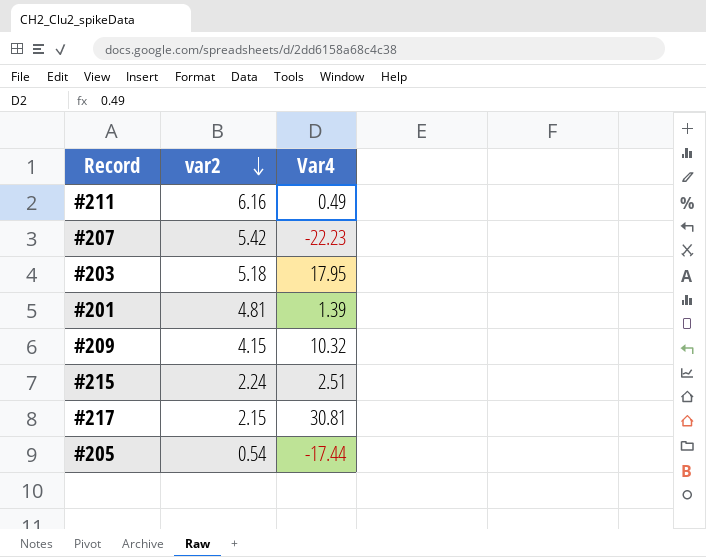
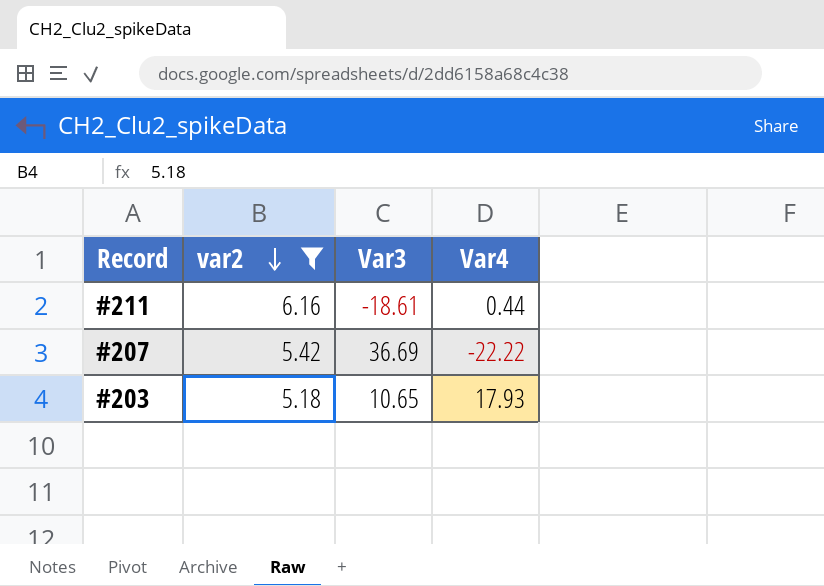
filter: none -> var2 >= 5.18
column Var3 | position: none -> 3
#211 | Var4: 0.49 -> 0.44
#207 | Var4: -22.23 -> -22.22
#203 | Var4: 17.95 -> 17.93

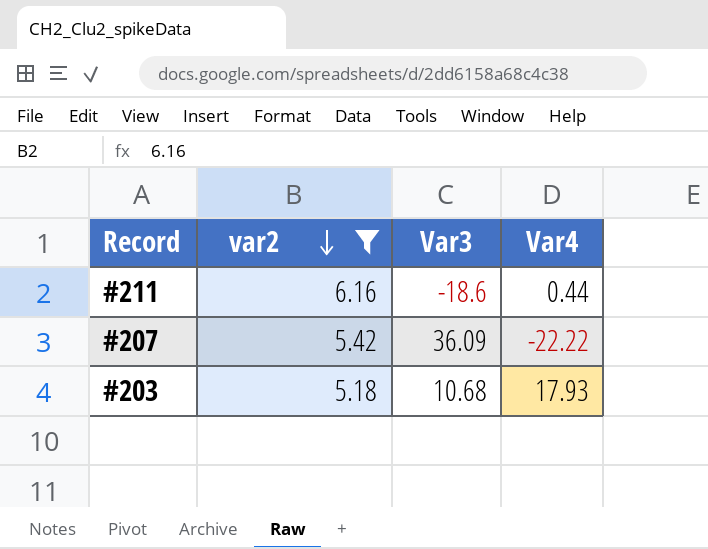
#211 | Var3: -18.61 -> -18.6
#207 | Var3: 36.69 -> 36.09
#203 | Var3: 10.65 -> 10.68

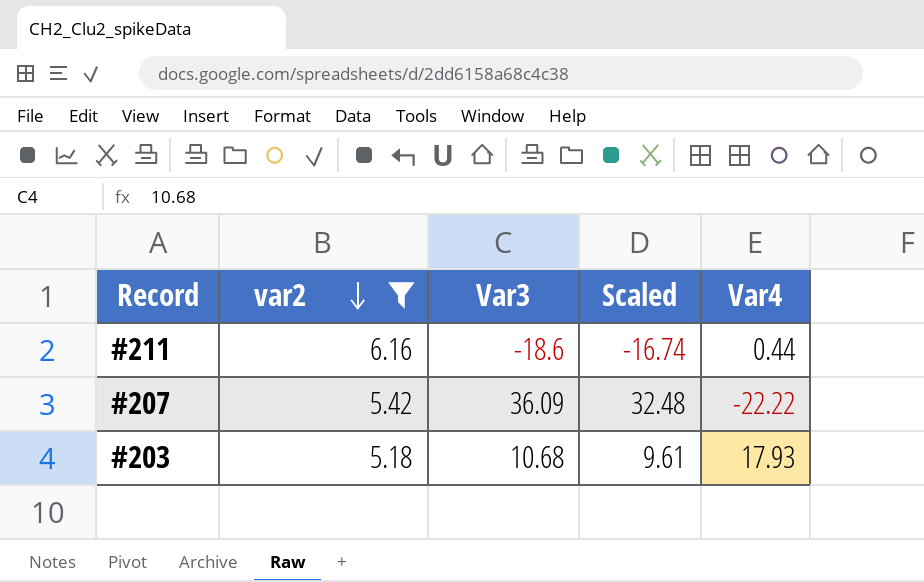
column Scaled | formula: none -> [Var3] * 0.9

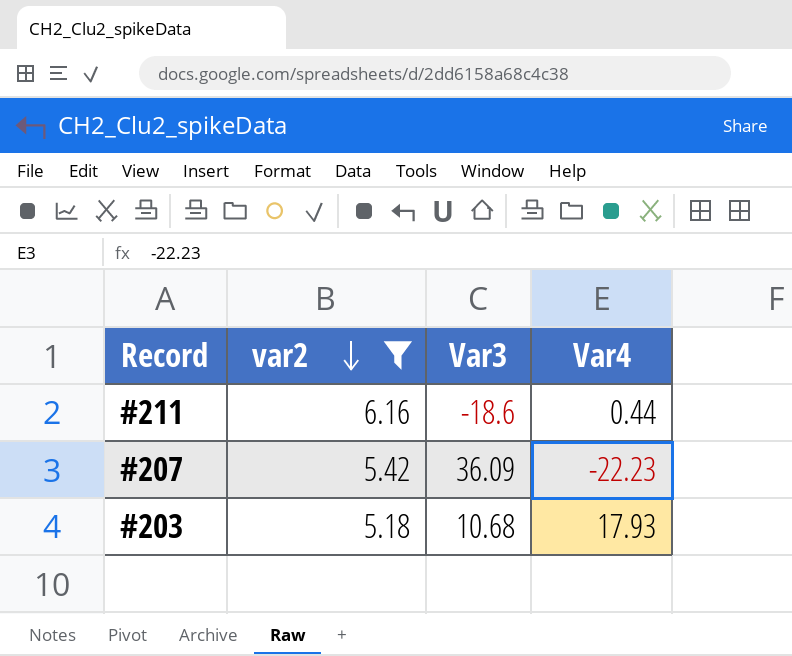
column Scaled | formula: [Var3] * 0.9 -> none
#207 | Var4: -22.22 -> -22.23

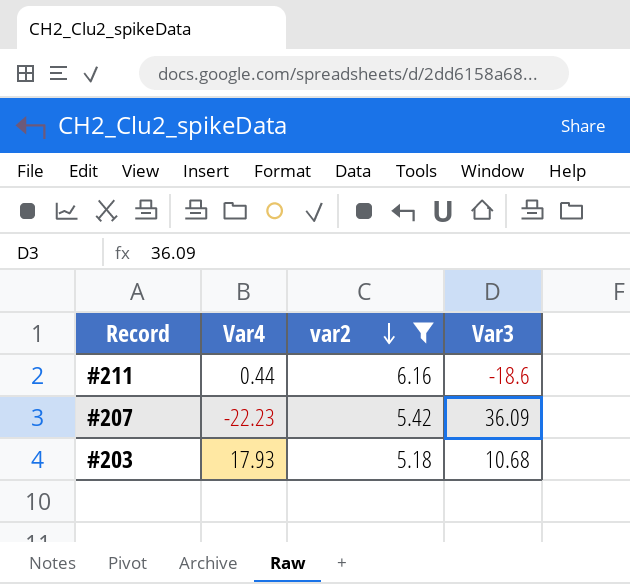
column Var4 | position: 4 -> 2

